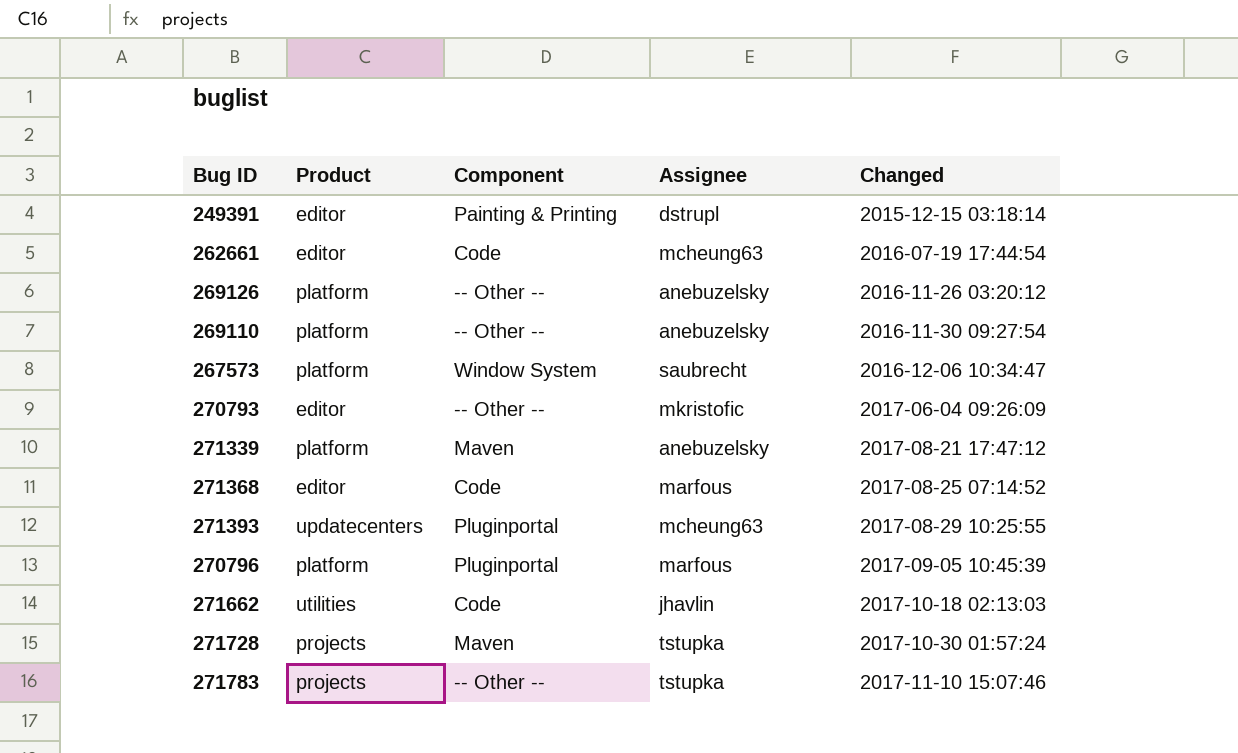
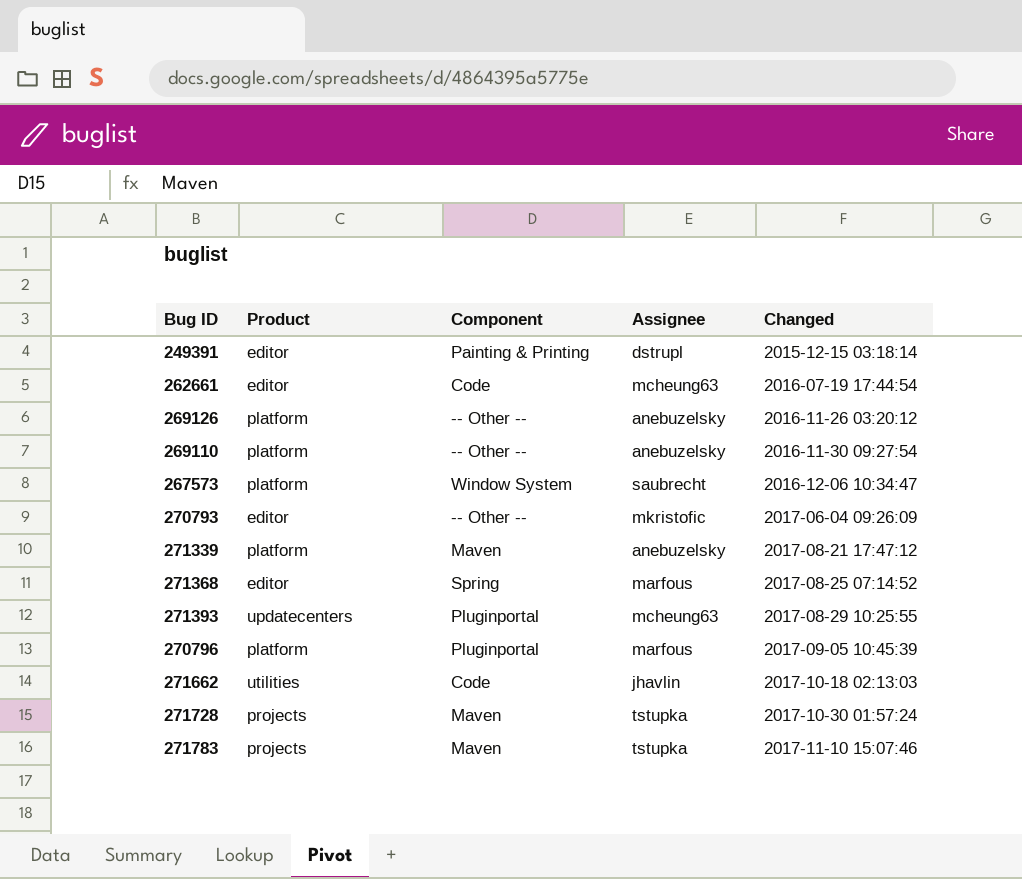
271368 | Component: Code -> Spring
271783 | Component: -- Other -- -> Maven

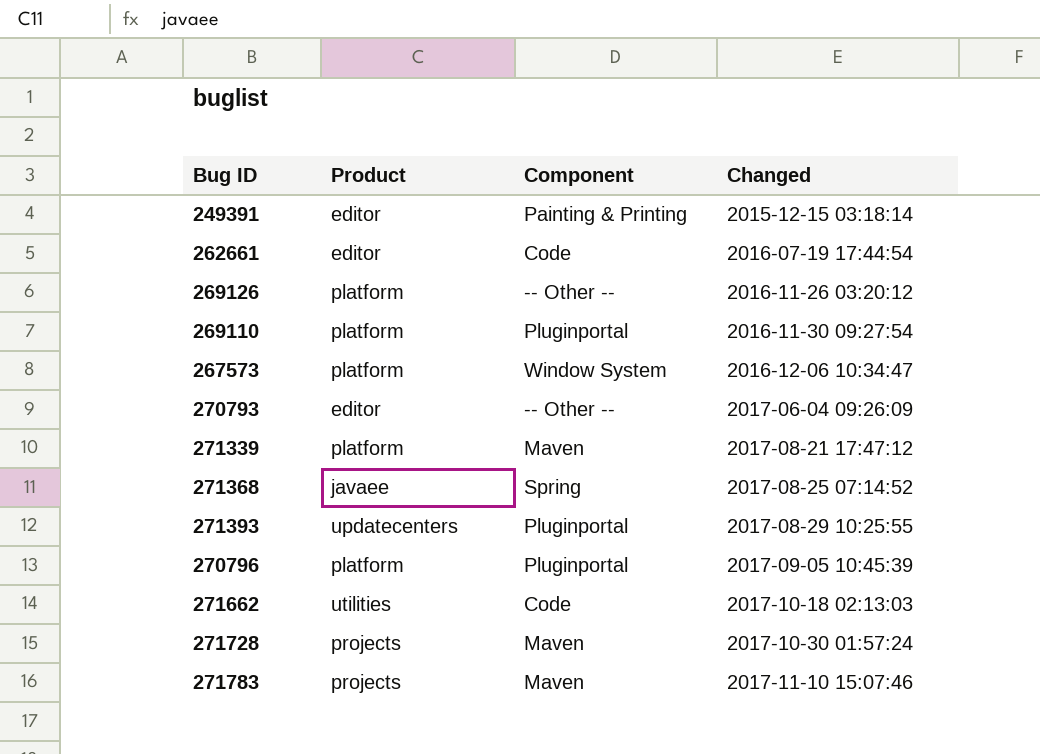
column Assignee | position: 4 -> none
269110 | Component: -- Other -- -> Pluginportal
271368 | Product: editor -> javaee

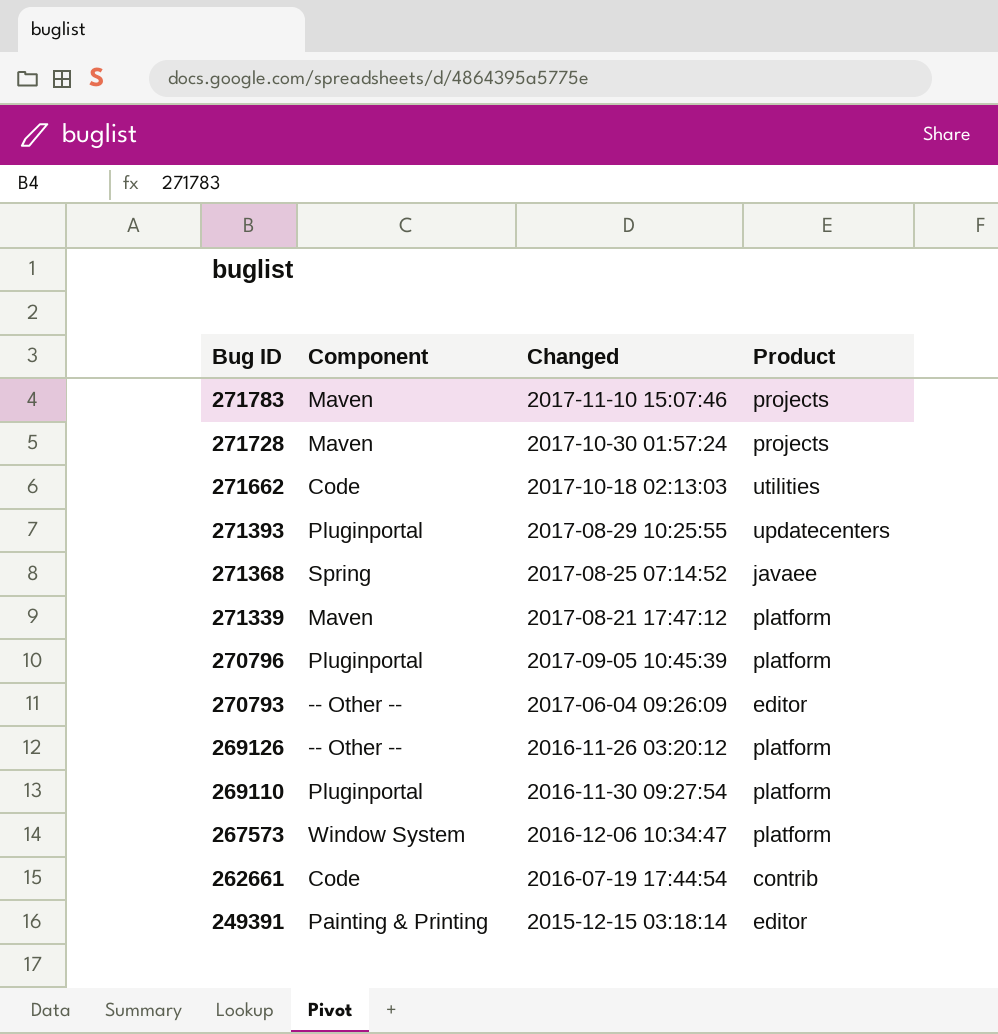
row order: Changed ascending -> Bug ID descending
column Product | position: 2 -> 4
262661 | Product: editor -> contrib

